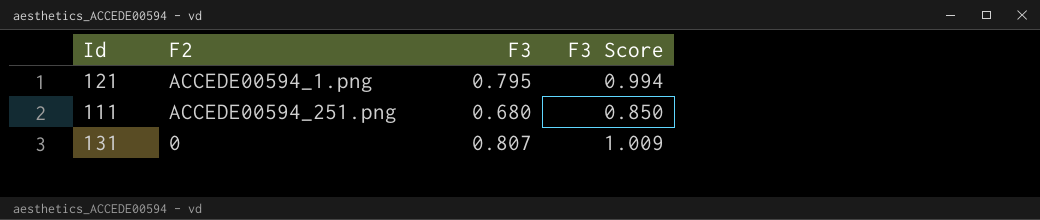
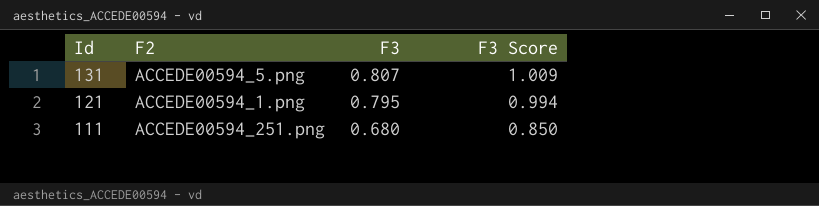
row order: none -> Id descending
131 | F2: 0 -> ACCEDE00594_5.png

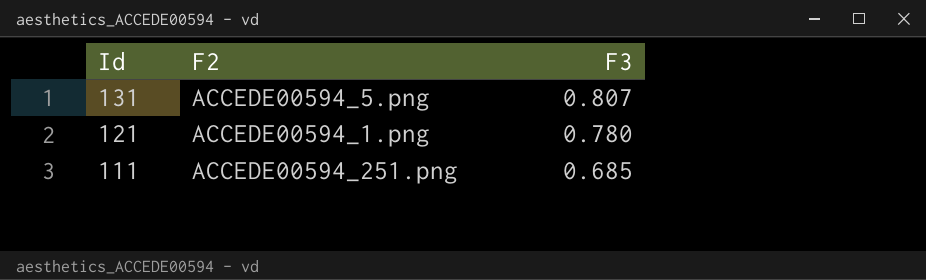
column F3 Score | formula: [F3] * 1.25 -> none
121 | F3: 0.795 -> 0.780
111 | F3: 0.680 -> 0.685

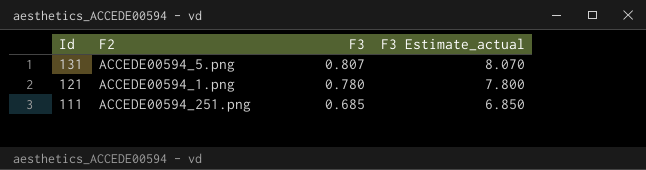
column F3 Estimate_actual | formula: none -> [F3] * 10

